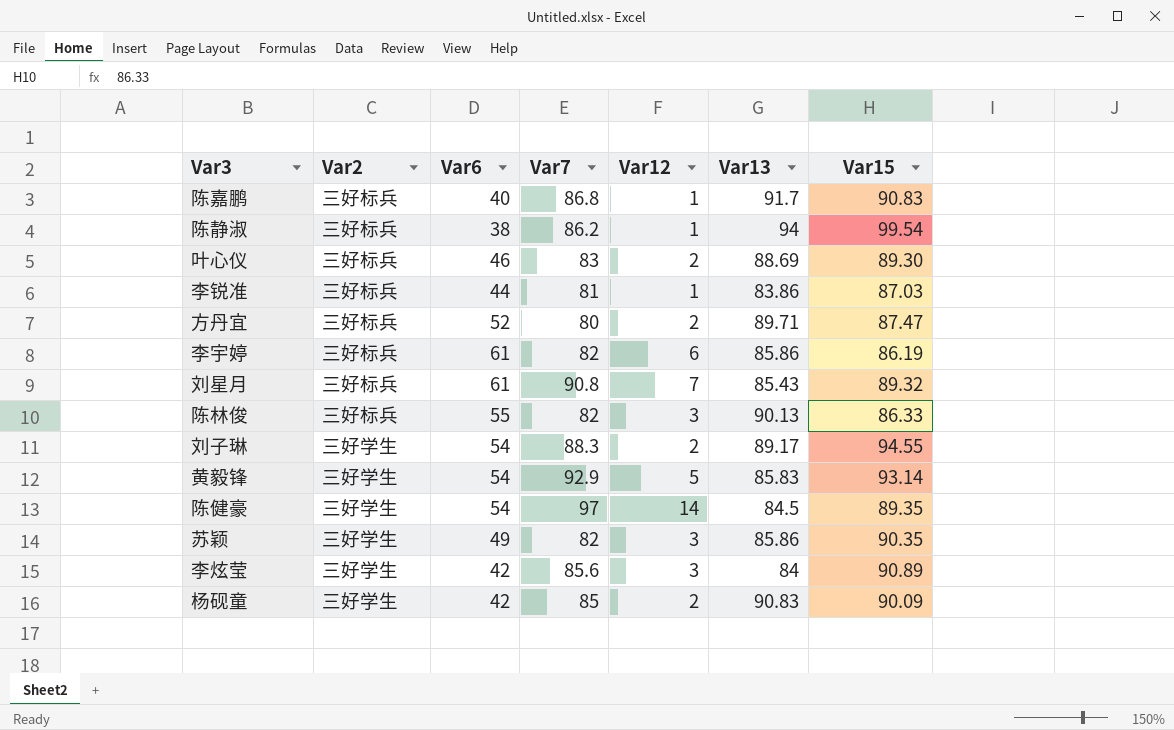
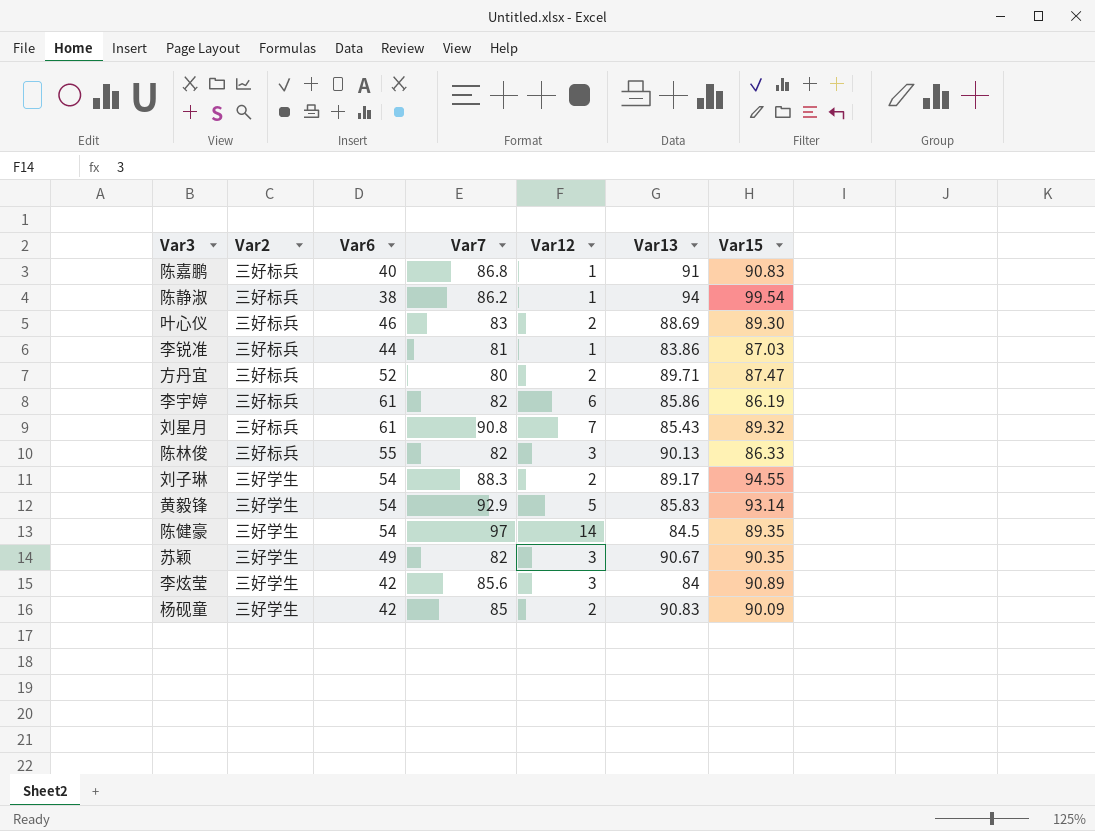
陈嘉鹏 | Var13: 91.7 -> 91
苏颖 | Var13: 85.86 -> 90.67

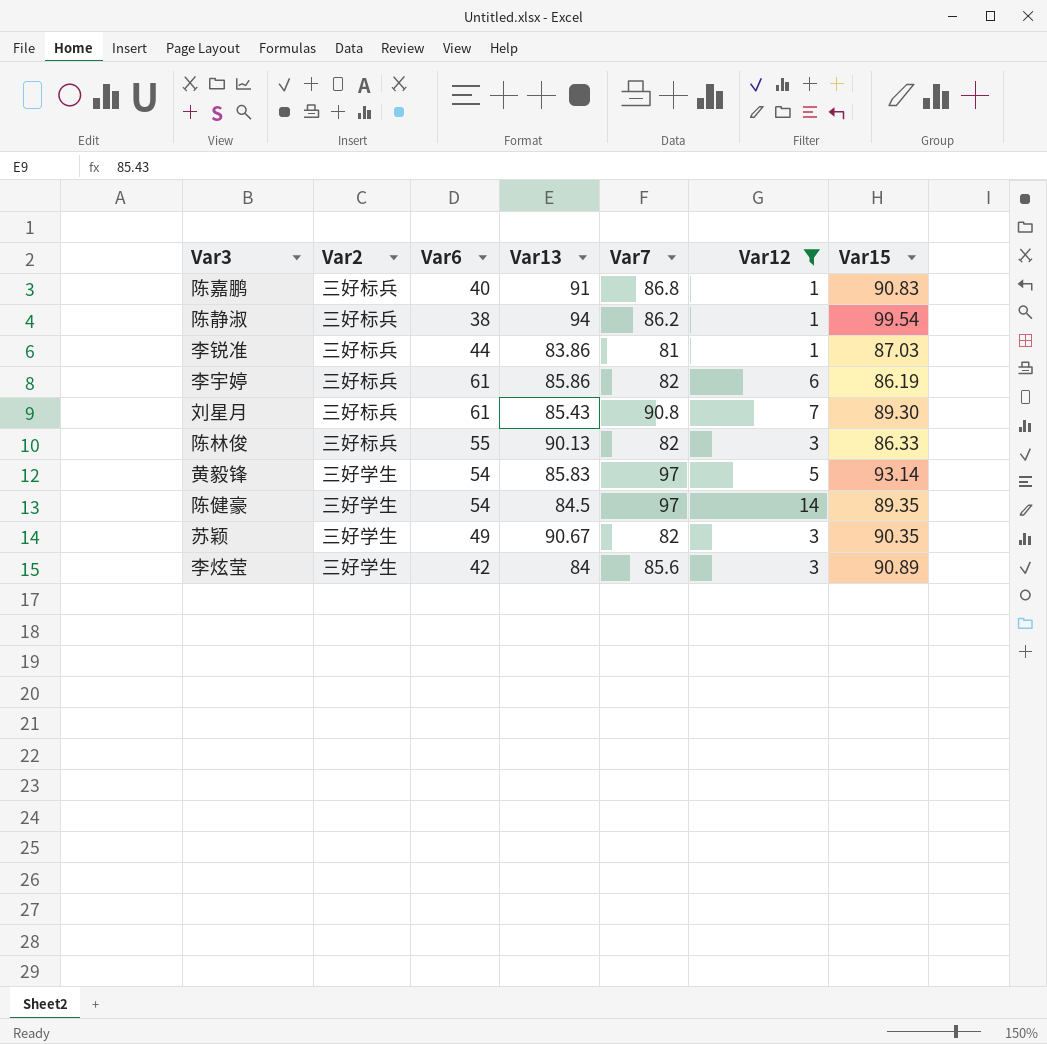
filter: none -> Var12 != 2
column Var13 | position: 6 -> 4
刘星月 | Var15: 89.32 -> 89.30
黄毅锋 | Var7: 92.9 -> 97

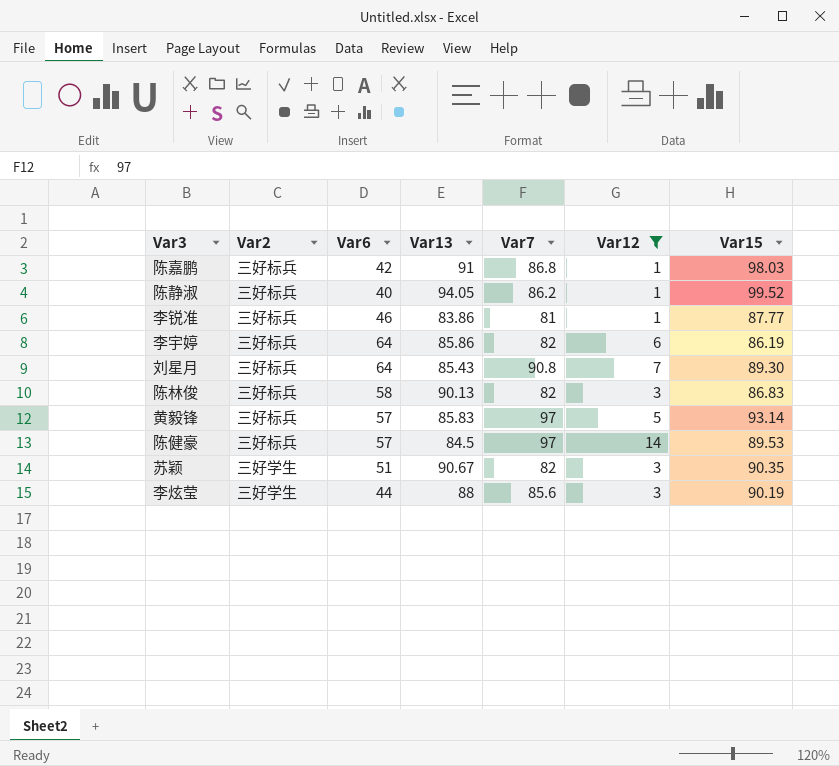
陈嘉鹏 | Var6: 40 -> 42
陈嘉鹏 | Var15: 90.83 -> 98.03
陈静淑 | Var6: 38 -> 40
陈静淑 | Var13: 94 -> 94.05
陈静淑 | Var15: 99.54 -> 99.52
李锐准 | Var6: 44 -> 46
李锐准 | Var15: 87.03 -> 87.77
李宇婷 | Var6: 61 -> 64
刘星月 | Var6: 61 -> 64
陈林俊 | Var6: 55 -> 58
陈林俊 | Var15: 86.33 -> 86.83
黄毅锋 | Var2: 三好学生 -> 三好标兵
黄毅锋 | Var6: 54 -> 57
陈健豪 | Var2: 三好学生 -> 三好标兵
陈健豪 | Var6: 54 -> 57
陈健豪 | Var15: 89.35 -> 89.53
苏颖 | Var6: 49 -> 51
李炫莹 | Var6: 42 -> 44
李炫莹 | Var13: 84 -> 88
李炫莹 | Var15: 90.89 -> 90.19

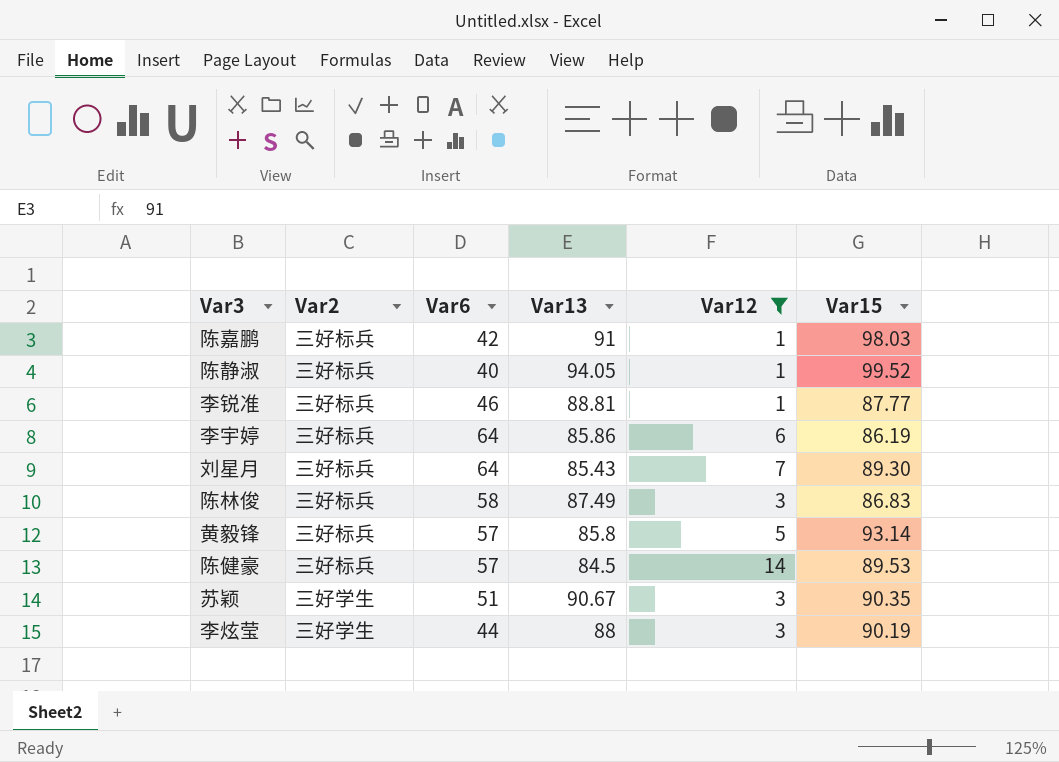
column Var7 | position: 5 -> none
李锐准 | Var13: 83.86 -> 88.81
陈林俊 | Var13: 90.13 -> 87.49
黄毅锋 | Var13: 85.83 -> 85.8

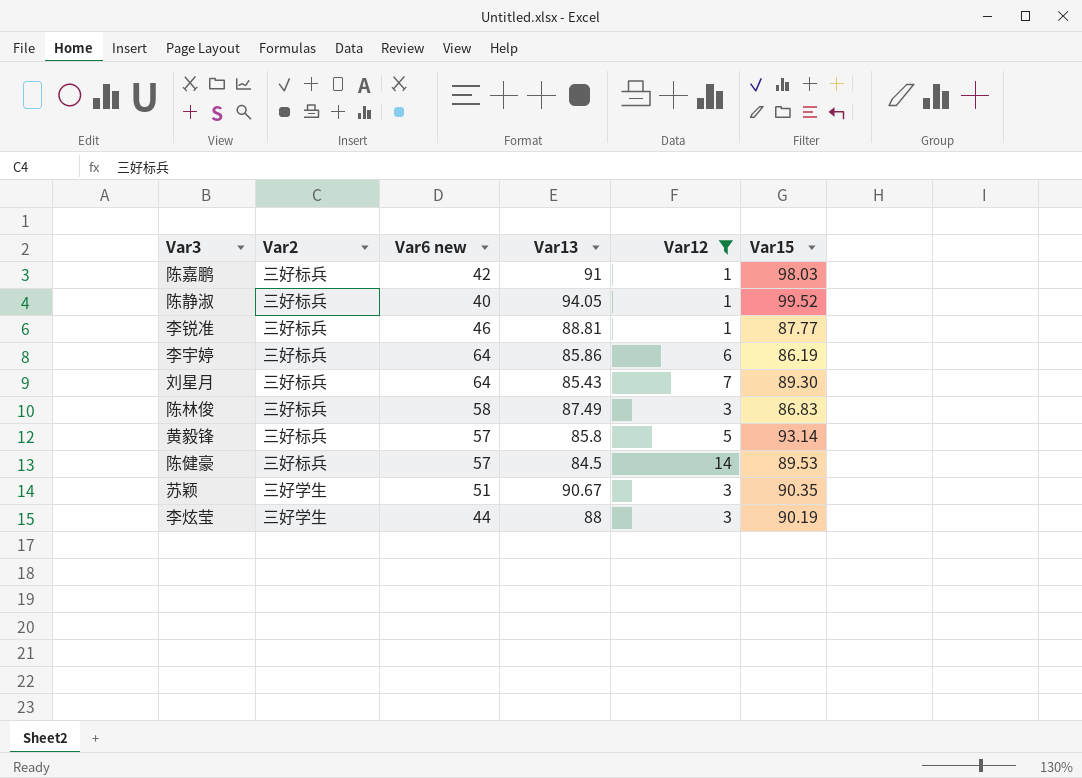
column name: Var6 -> Var6 new

